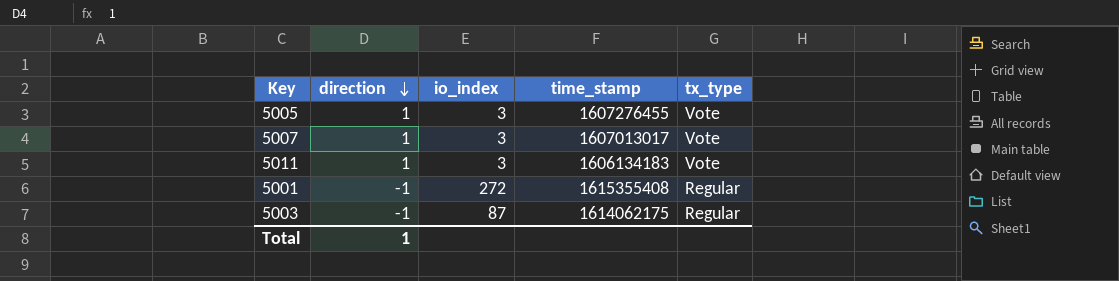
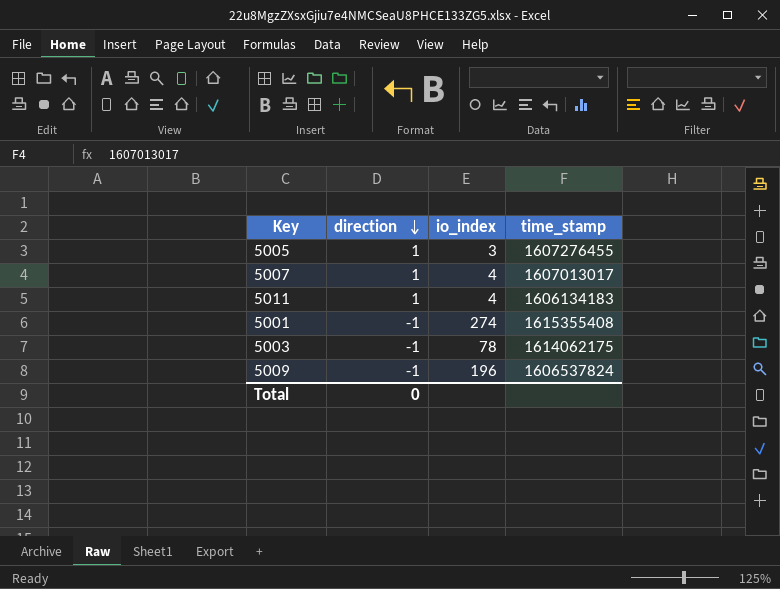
column tx_type | position: 5 -> none
5007 | io_index: 3 -> 4
5011 | io_index: 3 -> 4
5001 | io_index: 272 -> 274
5003 | io_index: 87 -> 78
row 5009: none -> -1 | 196 | 1606537824
Total | direction: 1 -> 0

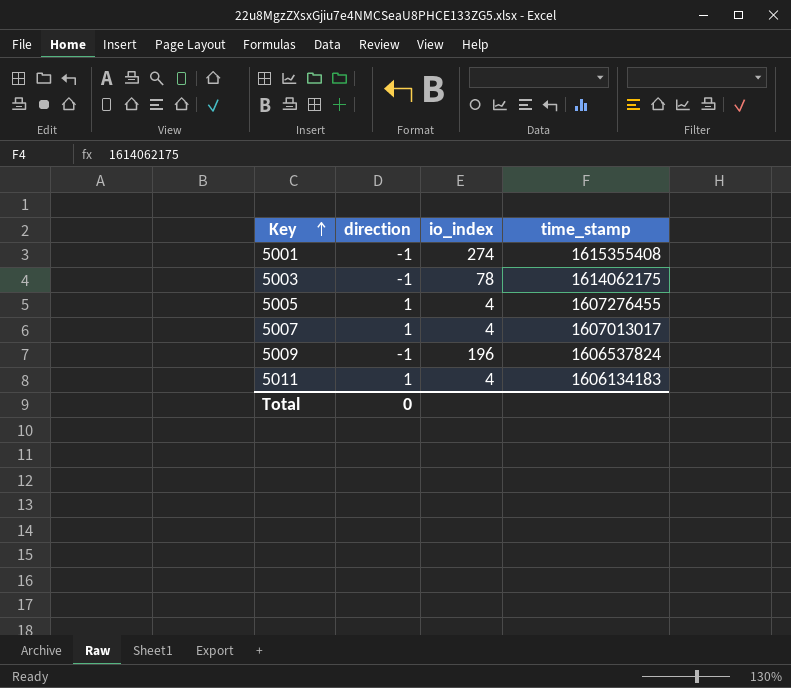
row order: direction descending -> Key ascending
5005 | io_index: 3 -> 4

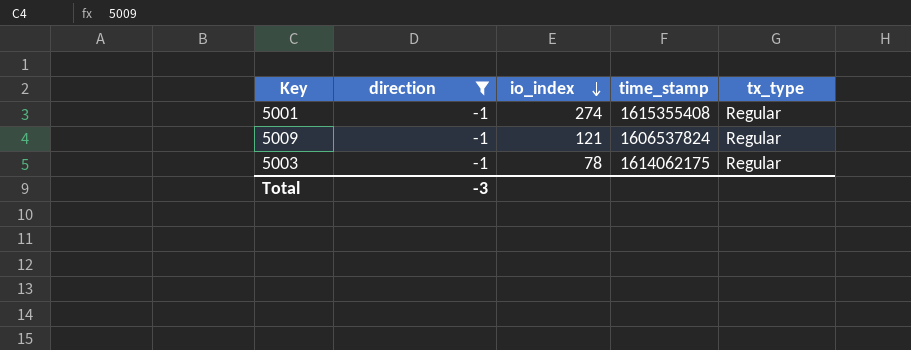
filter: none -> direction = -1
row order: Key ascending -> io_index descending
column tx_type | position: none -> 5
5009 | io_index: 196 -> 121
Total | direction: 0 -> -3

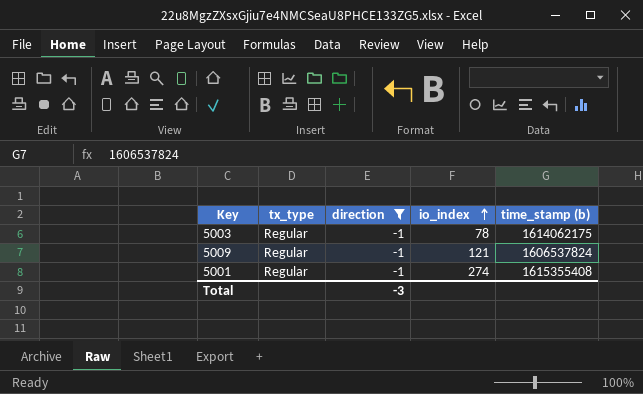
row order: io_index descending -> io_index ascending
column tx_type | position: 5 -> 2
column name: time_stamp -> time_stamp (b)

